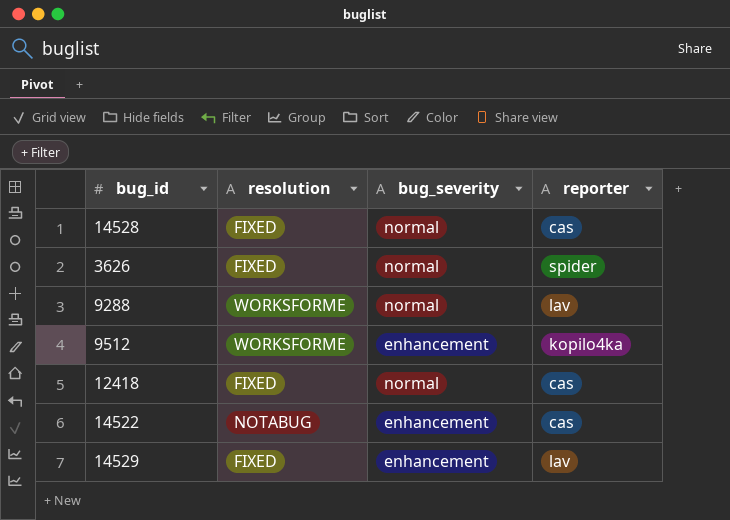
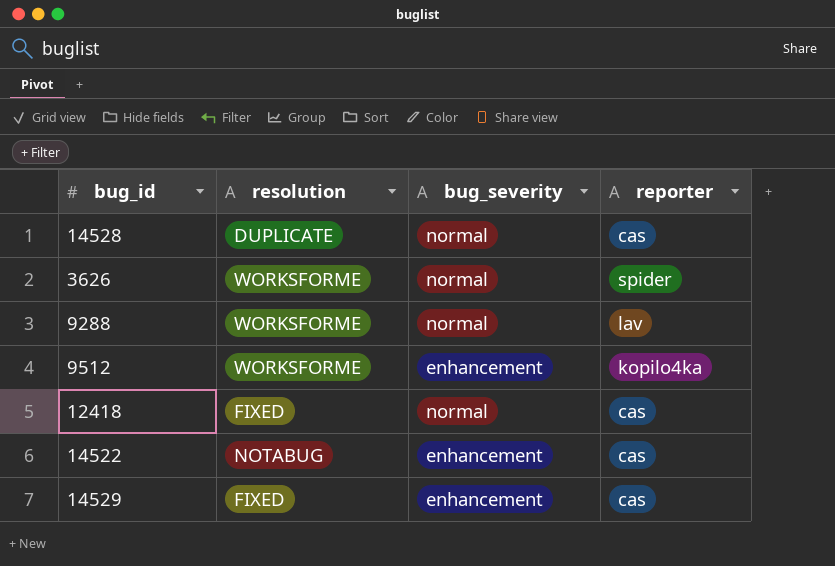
14528 | resolution: FIXED -> DUPLICATE
3626 | resolution: FIXED -> WORKSFORME
14529 | reporter: lav -> cas

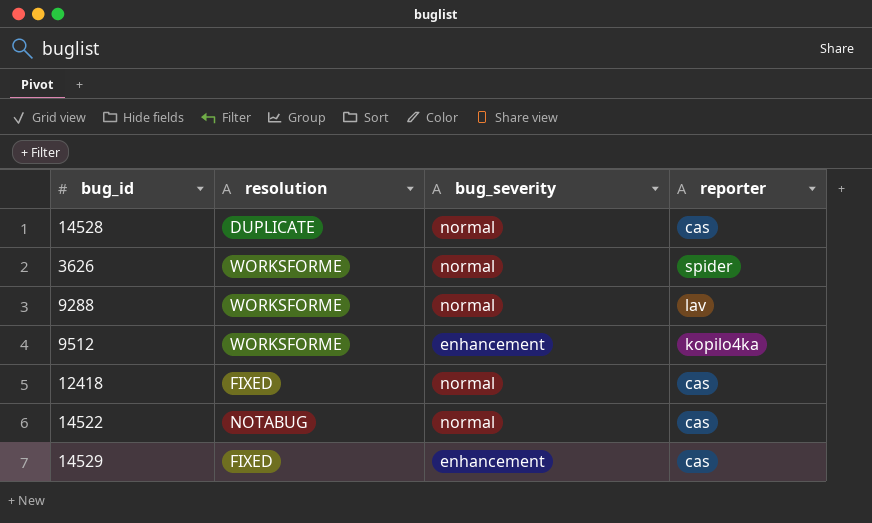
14522 | bug_severity: enhancement -> normal

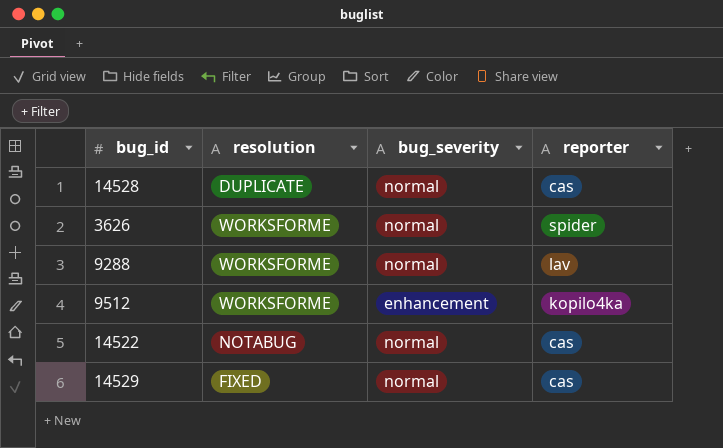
row 12418: FIXED | normal | cas -> none
14529 | bug_severity: enhancement -> normal

